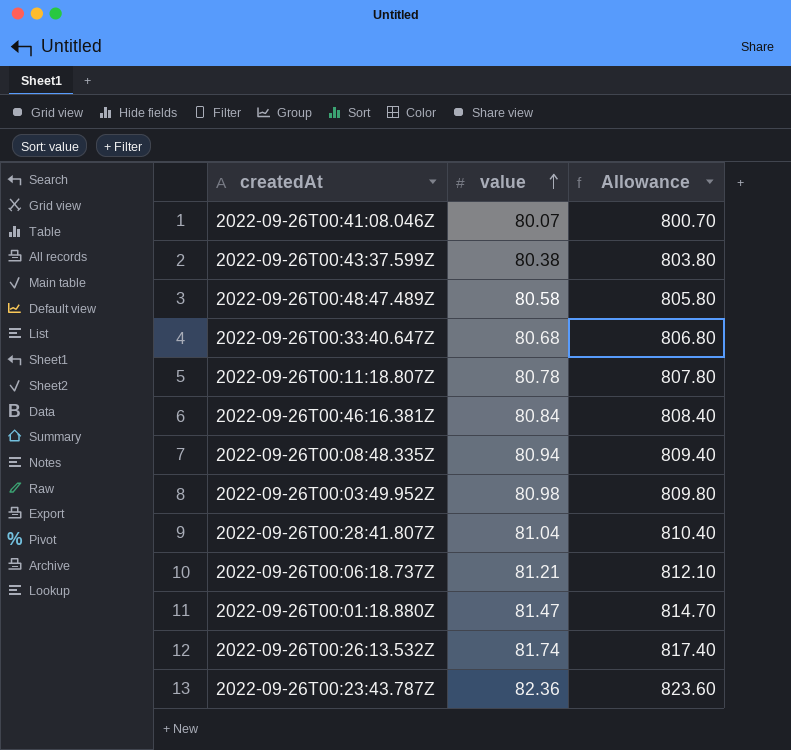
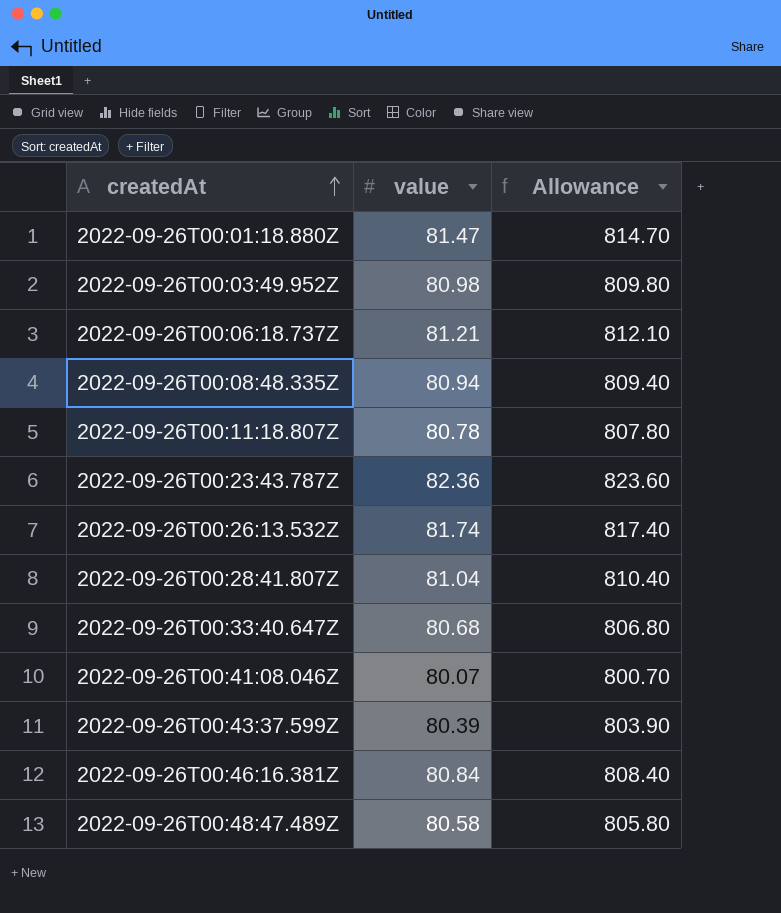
row order: value ascending -> createdAt ascending
2022-09-26T00:43:37.599Z | value: 80.38 -> 80.39
2022-09-26T00:43:37.599Z | Allowance: 803.80 -> 803.90

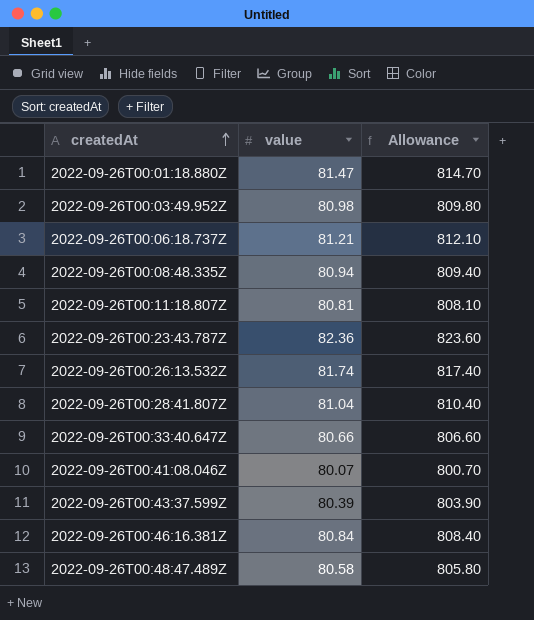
2022-09-26T00:11:18.807Z | value: 80.78 -> 80.81
2022-09-26T00:11:18.807Z | Allowance: 807.80 -> 808.10
2022-09-26T00:33:40.647Z | value: 80.68 -> 80.66
2022-09-26T00:33:40.647Z | Allowance: 806.80 -> 806.60

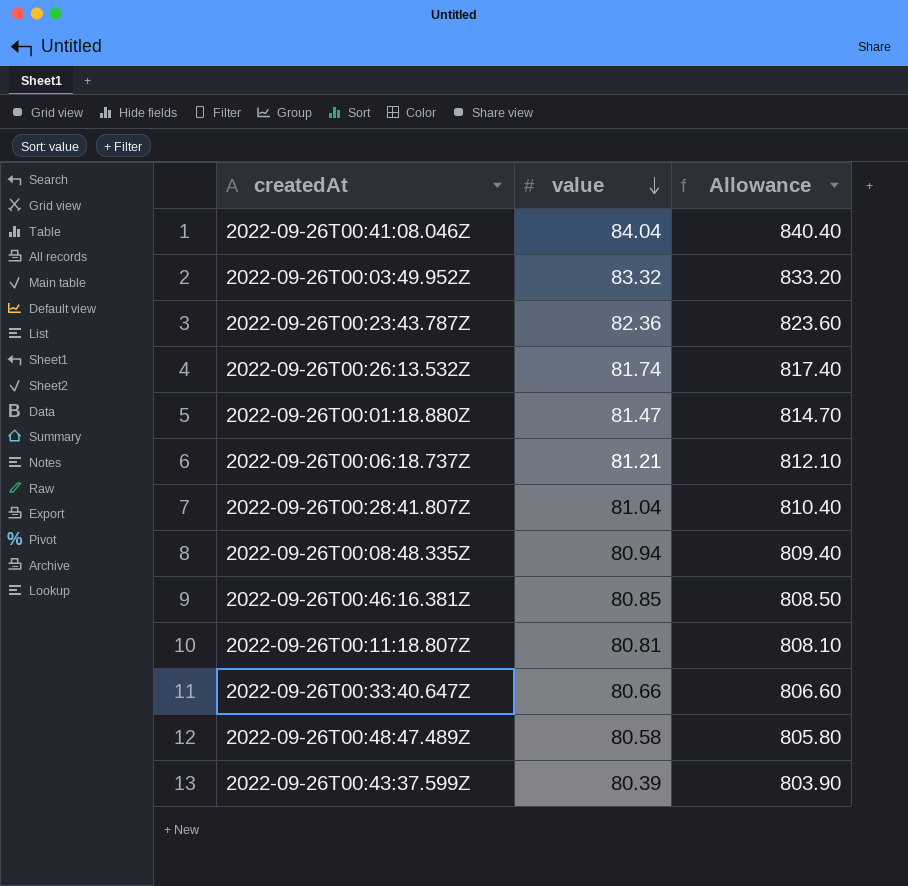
row order: createdAt ascending -> value descending
2022-09-26T00:41:08.046Z | value: 80.07 -> 84.04
2022-09-26T00:41:08.046Z | Allowance: 800.70 -> 840.40
2022-09-26T00:03:49.952Z | value: 80.98 -> 83.32
2022-09-26T00:03:49.952Z | Allowance: 809.80 -> 833.20
2022-09-26T00:46:16.381Z | value: 80.84 -> 80.85
2022-09-26T00:46:16.381Z | Allowance: 808.40 -> 808.50

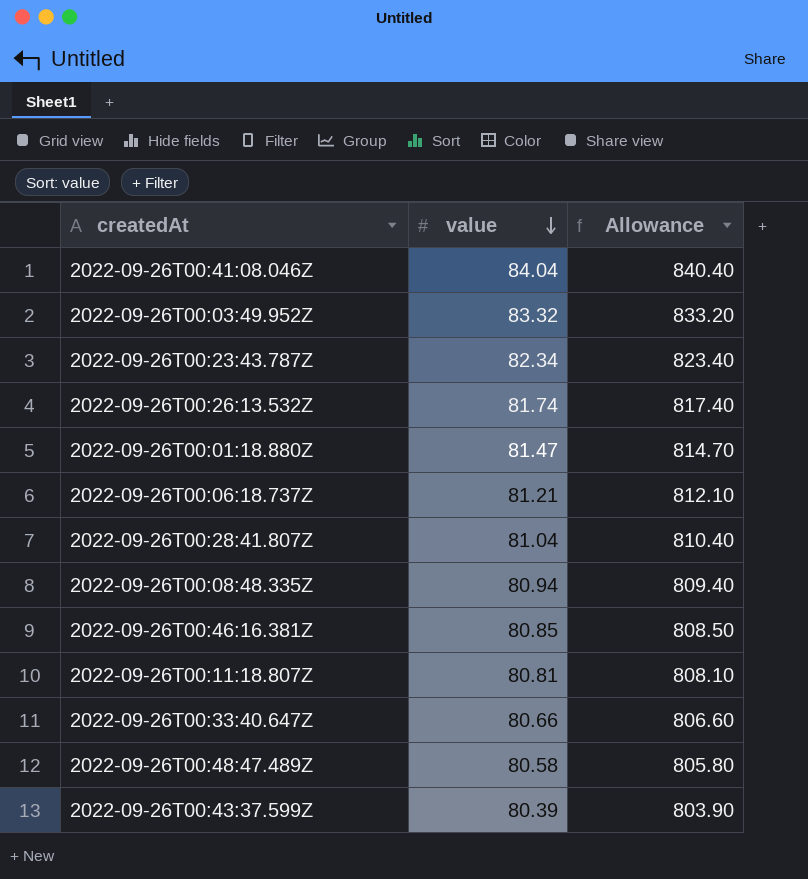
2022-09-26T00:23:43.787Z | value: 82.36 -> 82.34
2022-09-26T00:23:43.787Z | Allowance: 823.60 -> 823.40

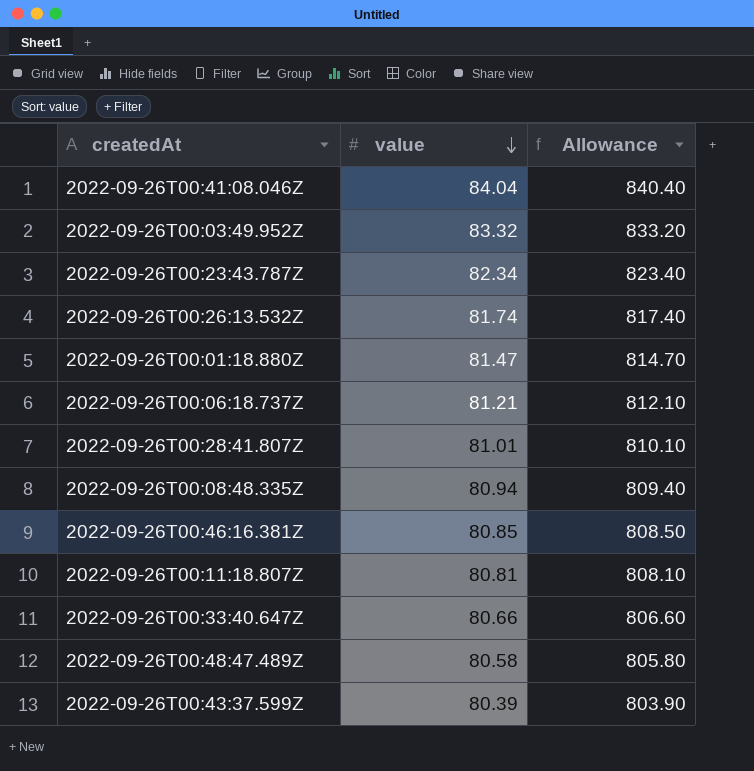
2022-09-26T00:28:41.807Z | value: 81.04 -> 81.01
2022-09-26T00:28:41.807Z | Allowance: 810.40 -> 810.10

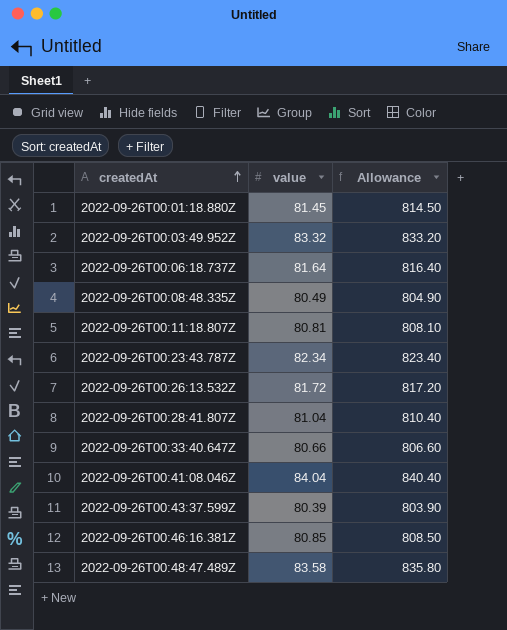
row order: value descending -> createdAt ascending
2022-09-26T00:01:18.880Z | value: 81.47 -> 81.45
2022-09-26T00:01:18.880Z | Allowance: 814.70 -> 814.50
2022-09-26T00:06:18.737Z | value: 81.21 -> 81.64
2022-09-26T00:06:18.737Z | Allowance: 812.10 -> 816.40
2022-09-26T00:08:48.335Z | value: 80.94 -> 80.49
2022-09-26T00:08:48.335Z | Allowance: 809.40 -> 804.90
2022-09-26T00:26:13.532Z | value: 81.74 -> 81.72
2022-09-26T00:26:13.532Z | Allowance: 817.40 -> 817.20
2022-09-26T00:28:41.807Z | value: 81.01 -> 81.04
2022-09-26T00:28:41.807Z | Allowance: 810.10 -> 810.40
2022-09-26T00:48:47.489Z | value: 80.58 -> 83.58
2022-09-26T00:48:47.489Z | Allowance: 805.80 -> 835.80

